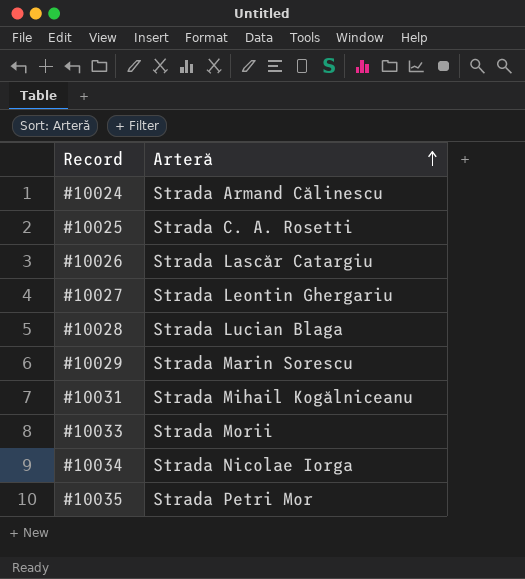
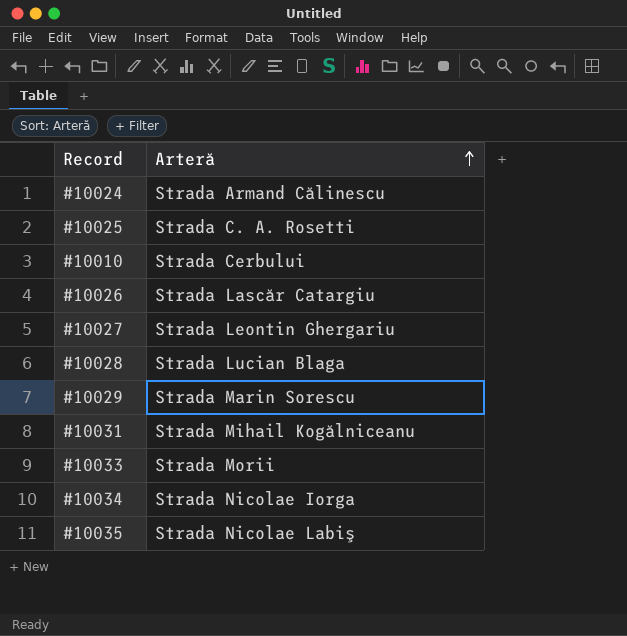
row #10010: none -> Strada Cerbului
#10035 | Arteră: Strada Petri Mor -> Strada Nicolae Labiş

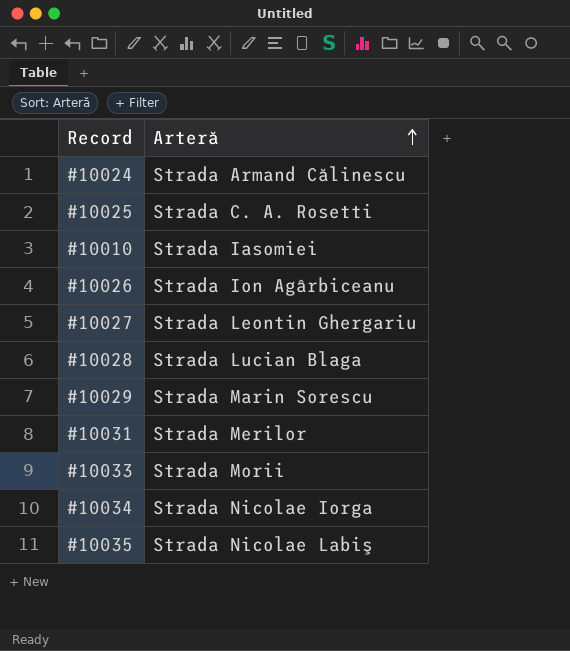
#10010 | Arteră: Strada Cerbului -> Strada Iasomiei
#10026 | Arteră: Strada Lascăr Catargiu -> Strada Ion Agârbiceanu
#10031 | Arteră: Strada Mihail Kogălniceanu -> Strada Merilor

